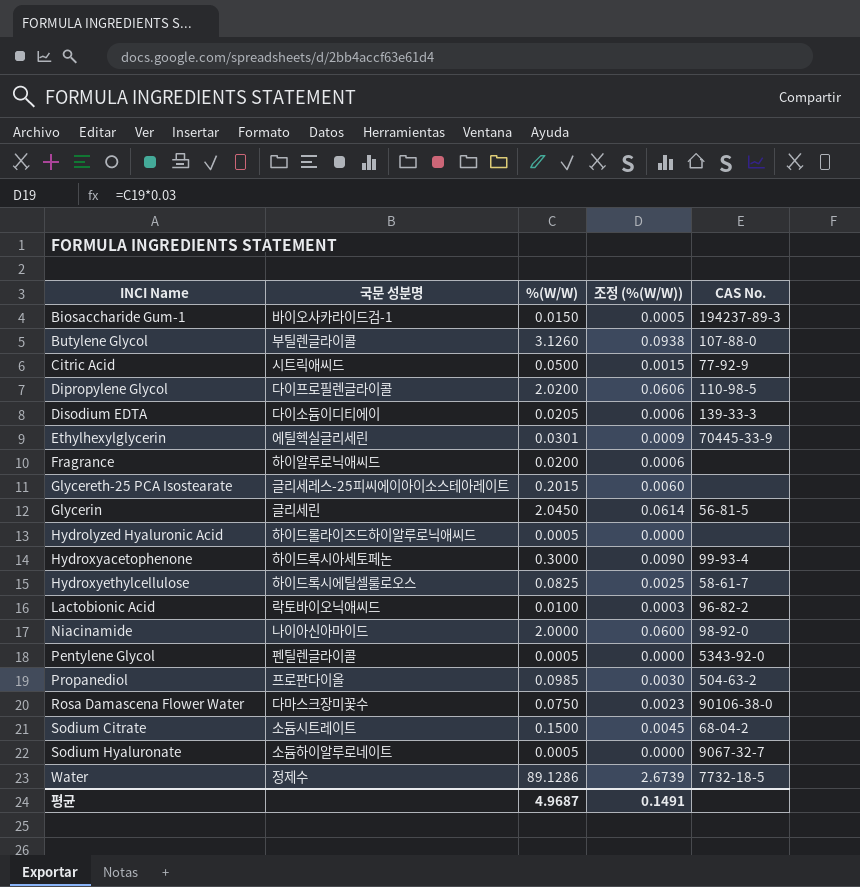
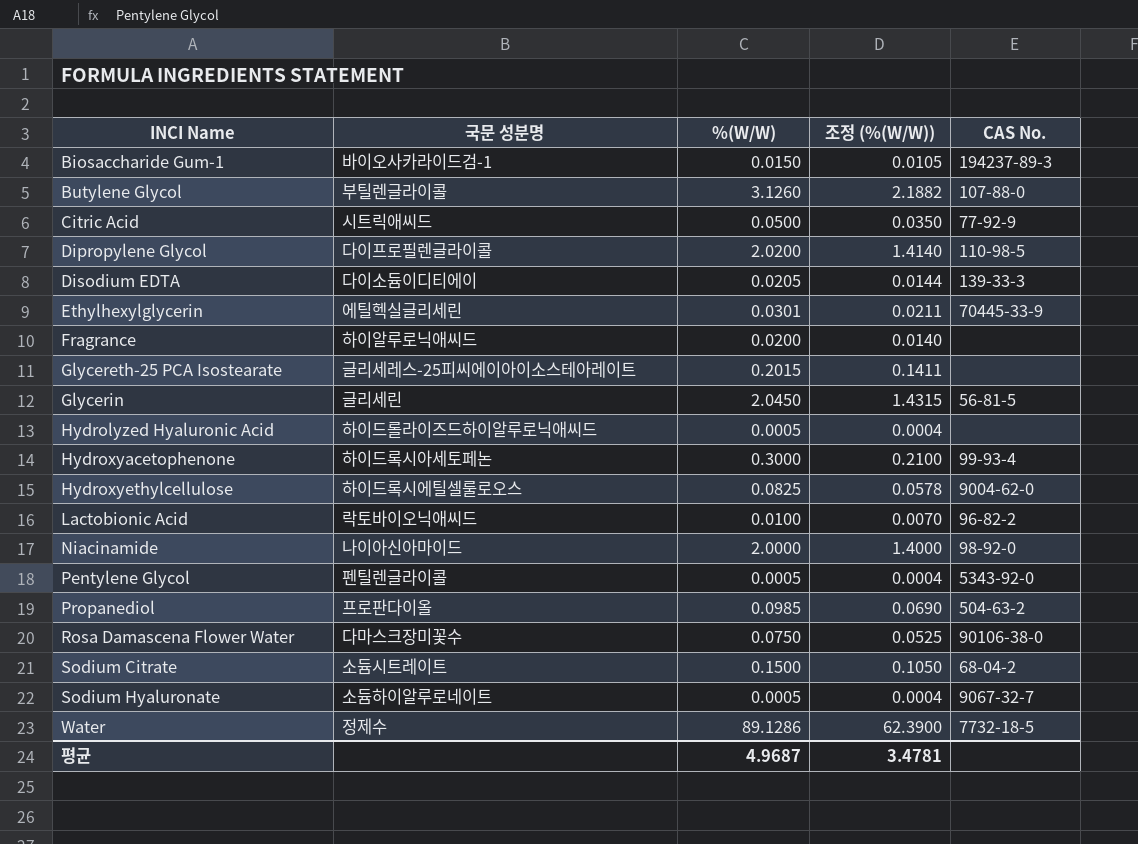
column 조정 (%(W/W)) | formula: [%(W/W)] * 0.03 -> [%(W/W)] * 0.7
Hydroxyethylcellulose | CAS No.: 58-61-7 -> 9004-62-0
평균 | 조정 (%(W/W)): 0.1491 -> 3.4781

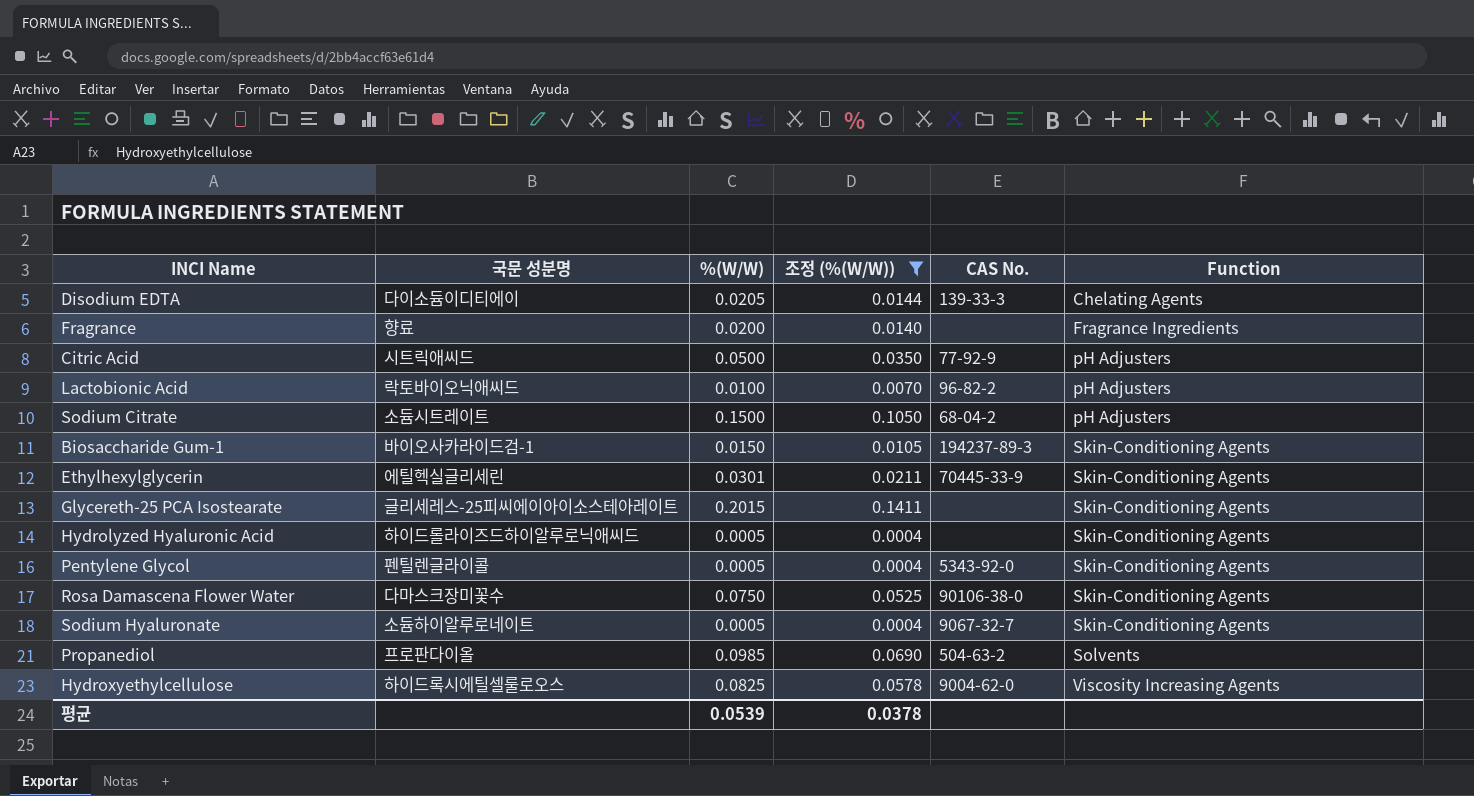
filter: none -> 조정 (%(W/W)) <= 0.1411
row order: INCI Name ascending -> Function ascending
column Function | position: none -> 6
Fragrance | 국문 성분명: 하이알루로닉애씨드 -> 향료
평균 | %(W/W): 4.9687 -> 0.0539
평균 | 조정 (%(W/W)): 3.4781 -> 0.0378

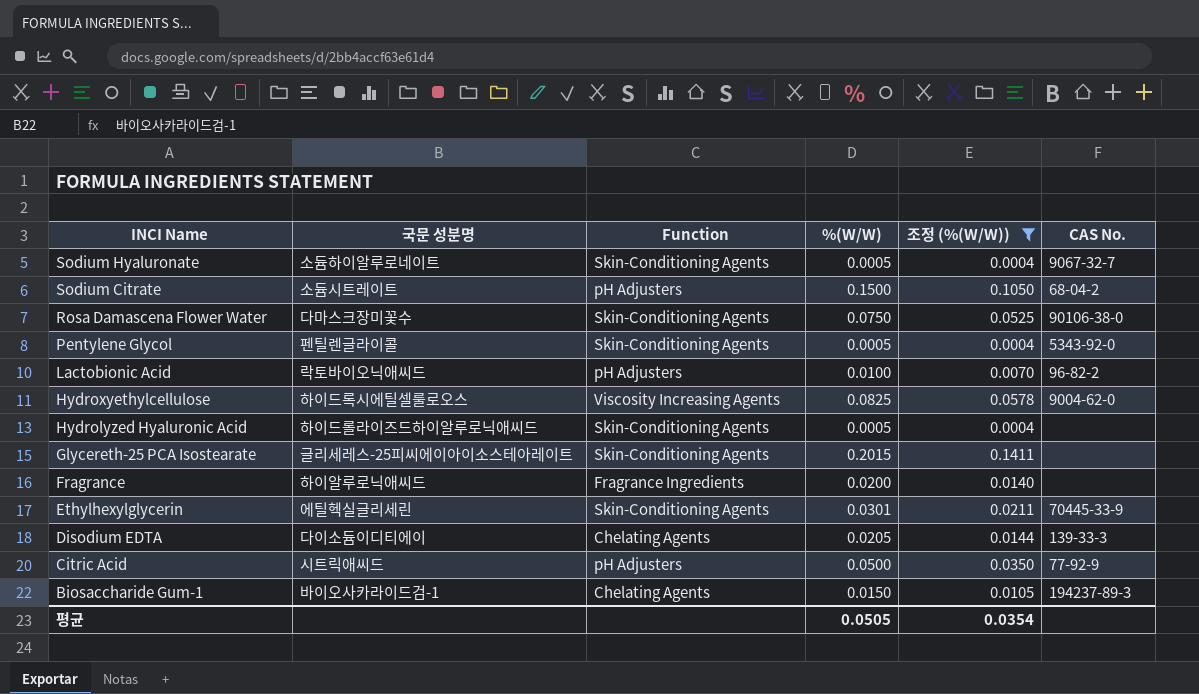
row order: Function ascending -> INCI Name descending
column Function | position: 6 -> 3
row Propanediol: 프로판다이올 | 0.0985 | 0.0690 | 504-63-2 | Solvents -> none
Fragrance | 국문 성분명: 향료 -> 하이알루로닉애씨드
Biosaccharide Gum-1 | Function: Skin-Conditioning Agents -> Chelating Agents
평균 | %(W/W): 0.0539 -> 0.0505
평균 | 조정 (%(W/W)): 0.0378 -> 0.0354

